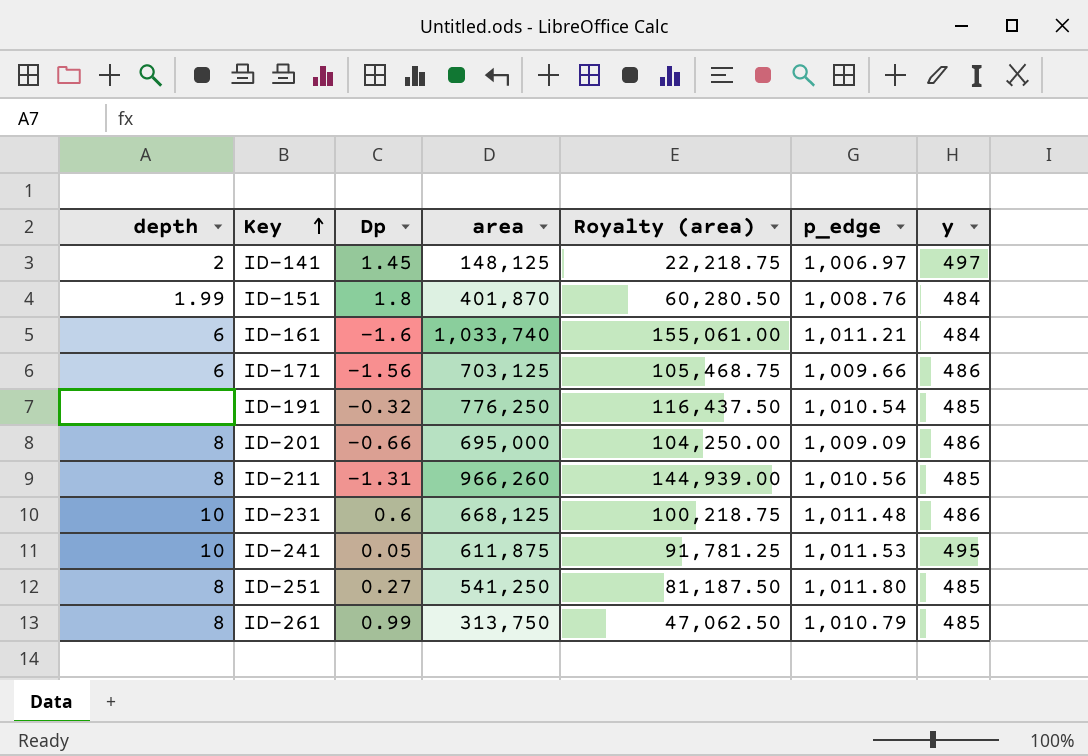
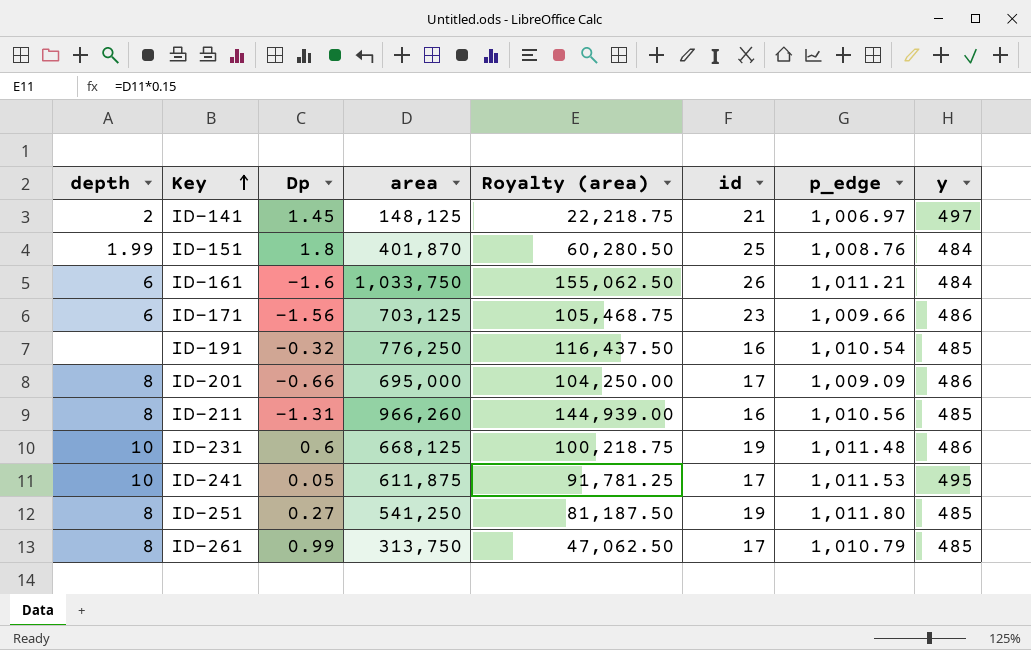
column id | position: none -> 6
ID-161 | area: 1,033,740 -> 1,033,750
ID-161 | Royalty (area): 155,061.00 -> 155,062.50

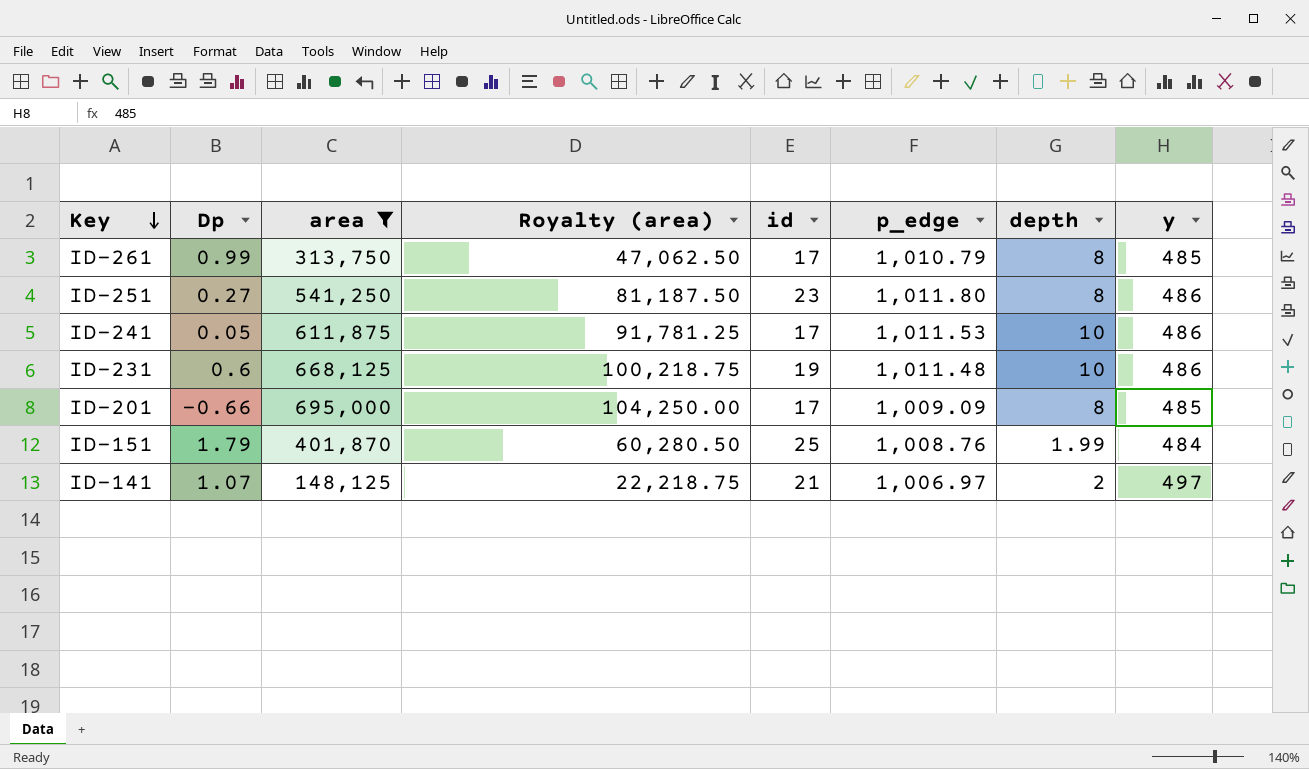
filter: none -> area <= 695,000
row order: Key ascending -> Key descending
column depth | position: 1 -> 7
ID-251 | id: 19 -> 23
ID-251 | y: 485 -> 486
ID-241 | y: 495 -> 486
ID-201 | y: 486 -> 485
ID-151 | Dp: 1.8 -> 1.79
ID-141 | Dp: 1.45 -> 1.07

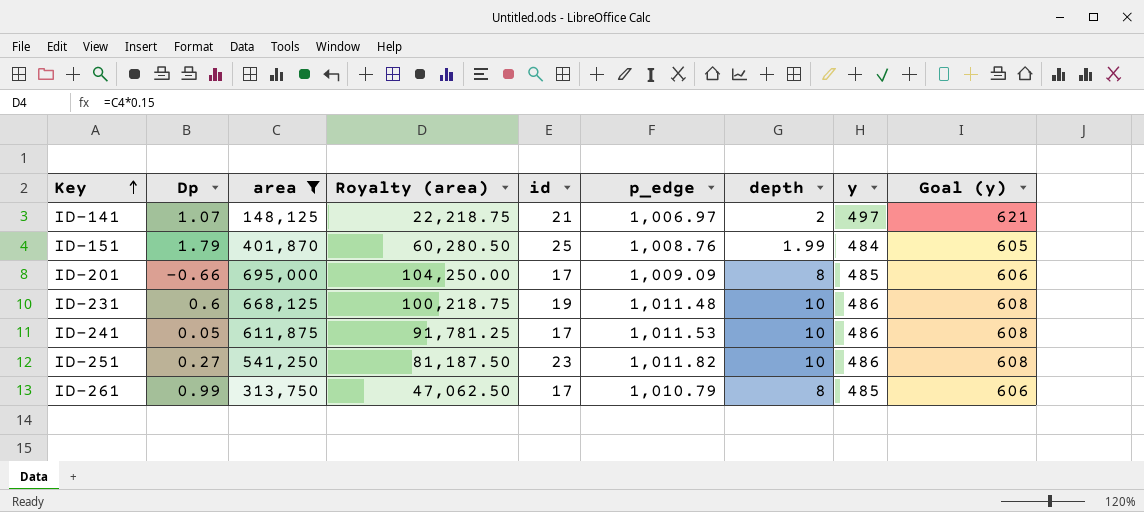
row order: Key descending -> Key ascending
column Goal (y) | formula: none -> [y] * 1.25
ID-251 | p_edge: 1,011.80 -> 1,011.82
ID-251 | depth: 8 -> 10

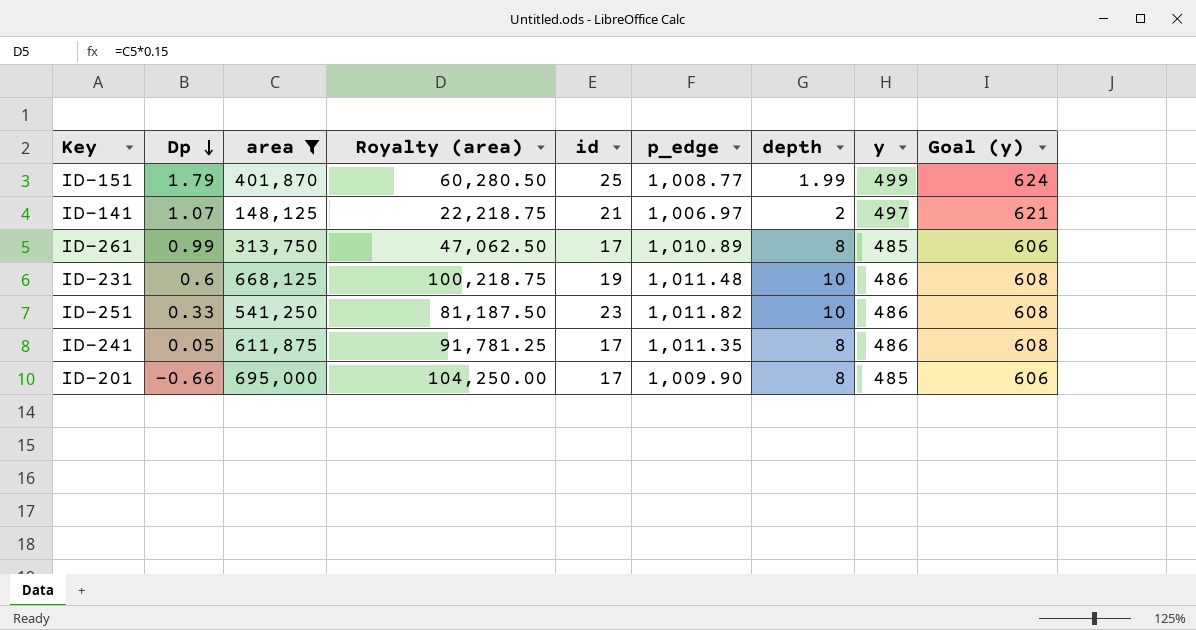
row order: Key ascending -> Dp descending
ID-151 | p_edge: 1,008.76 -> 1,008.77
ID-151 | y: 484 -> 499
ID-151 | Goal (y): 605 -> 624
ID-261 | p_edge: 1,010.79 -> 1,010.89
ID-251 | Dp: 0.27 -> 0.33
ID-241 | p_edge: 1,011.53 -> 1,011.35
ID-241 | depth: 10 -> 8
ID-201 | p_edge: 1,009.09 -> 1,009.90

